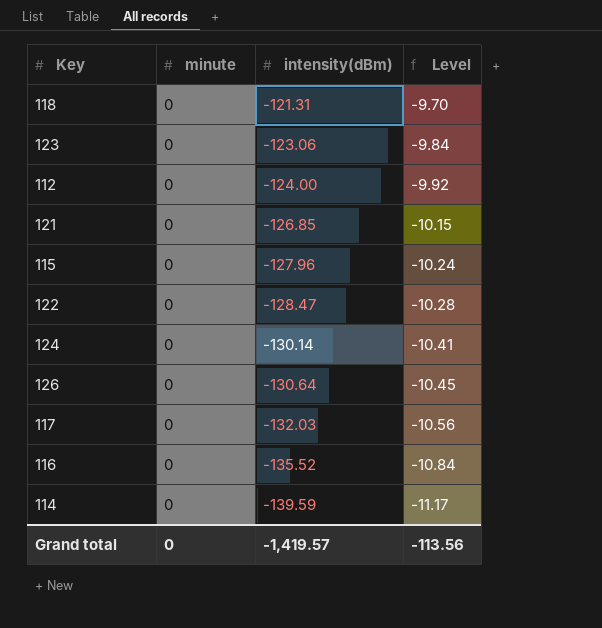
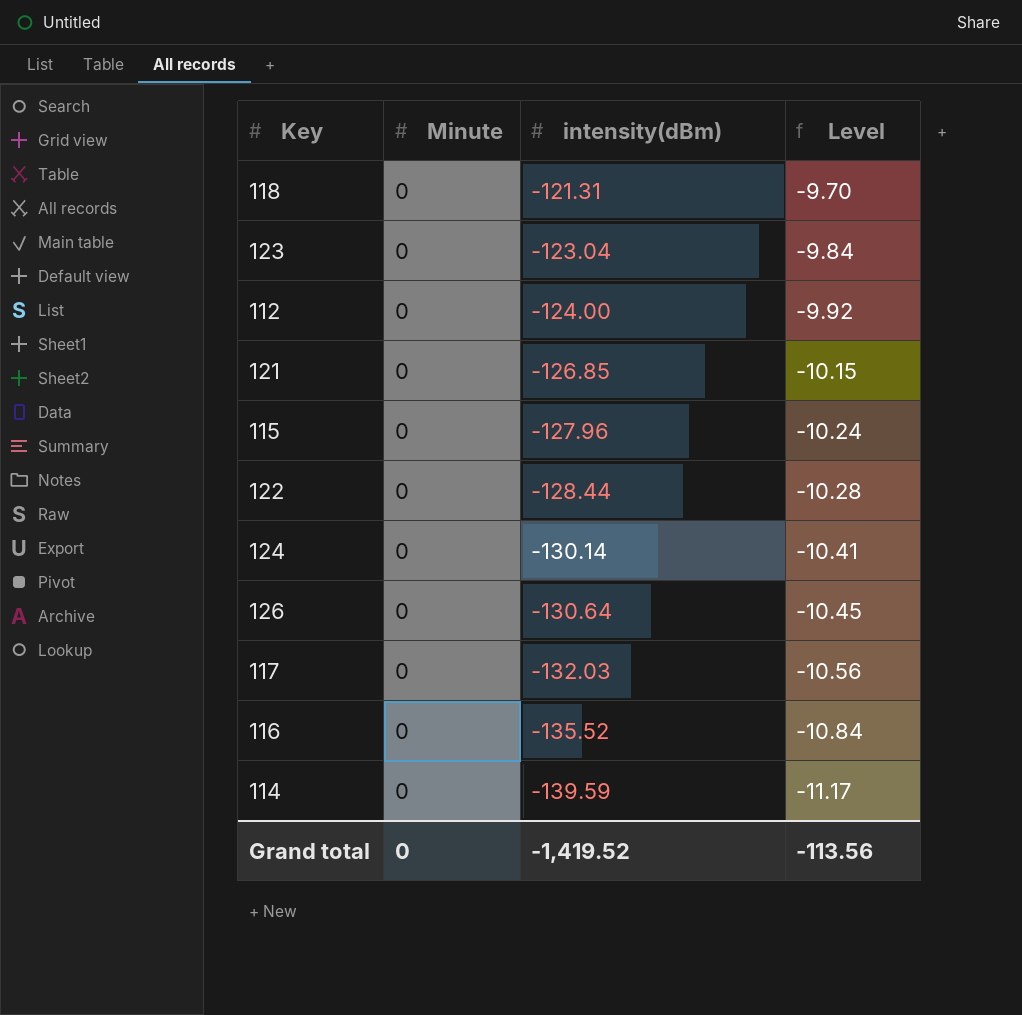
column name: minute -> Minute
123 | intensity(dBm): -123.06 -> -123.04
122 | intensity(dBm): -128.47 -> -128.44
Grand total | intensity(dBm): -1,419.57 -> -1,419.52

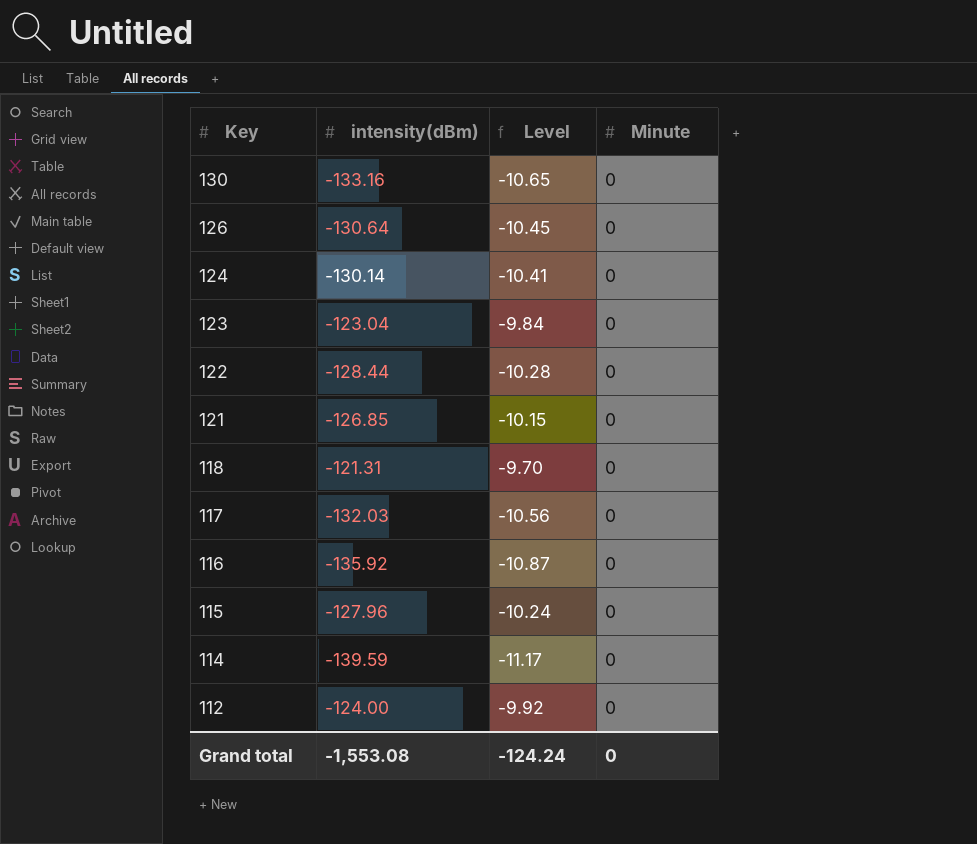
row order: intensity(dBm) descending -> Key descending
column Minute | position: 2 -> 4
row 130: none -> -133.16 | -10.65 | 0
116 | intensity(dBm): -135.52 -> -135.92
116 | Level: -10.84 -> -10.87
Grand total | intensity(dBm): -1,419.52 -> -1,553.08
Grand total | Level: -113.56 -> -124.24

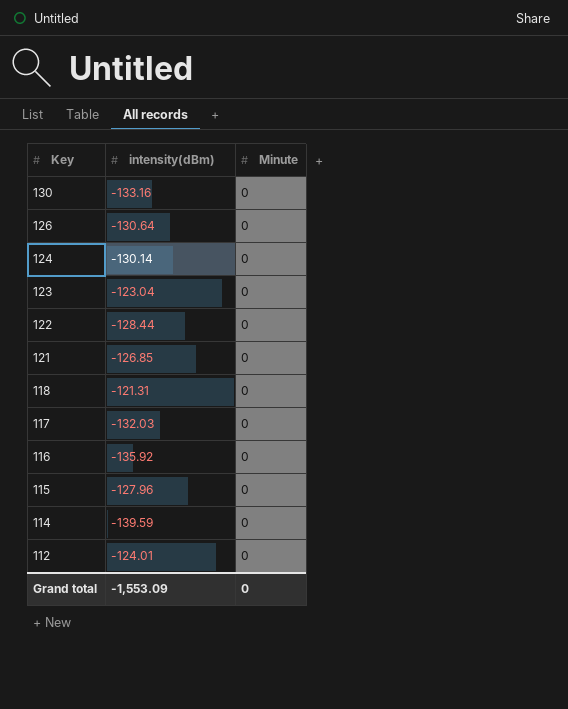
column Level | formula: [intensity(dBm)] * 0.08 -> none
112 | intensity(dBm): -124.00 -> -124.01
Grand total | intensity(dBm): -1,553.08 -> -1,553.09

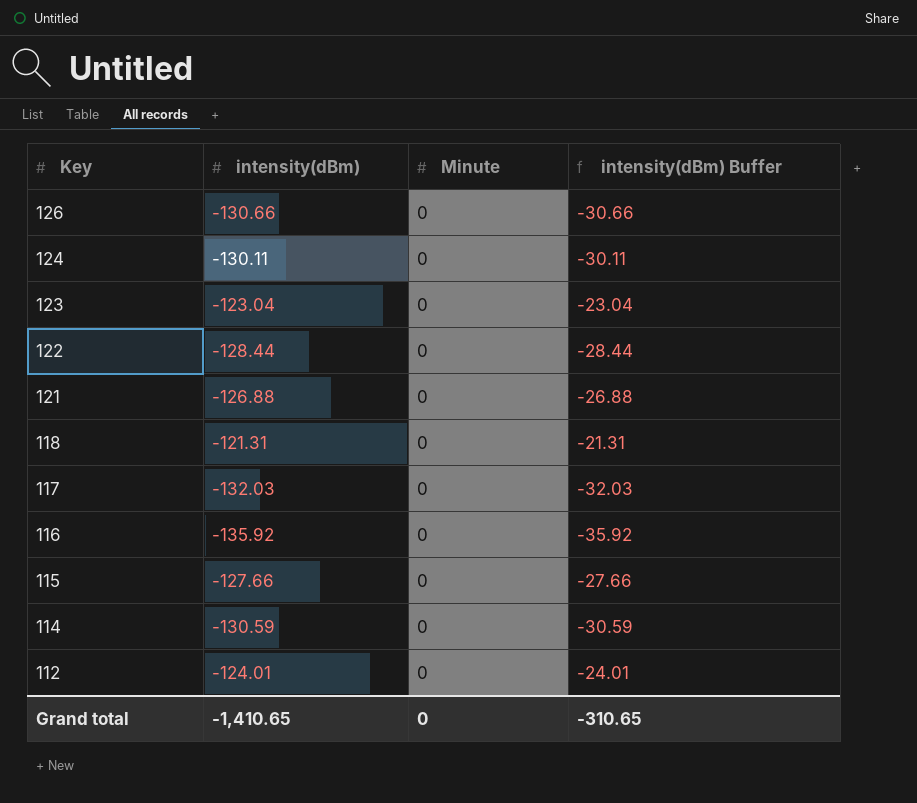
column intensity(dBm) Buffer | formula: none -> [intensity(dBm)] + 100
row 130: -133.16 | 0 -> none
126 | intensity(dBm): -130.64 -> -130.66
124 | intensity(dBm): -130.14 -> -130.11
121 | intensity(dBm): -126.85 -> -126.88
115 | intensity(dBm): -127.96 -> -127.66
114 | intensity(dBm): -139.59 -> -130.59
Grand total | intensity(dBm): -1,553.09 -> -1,410.65

